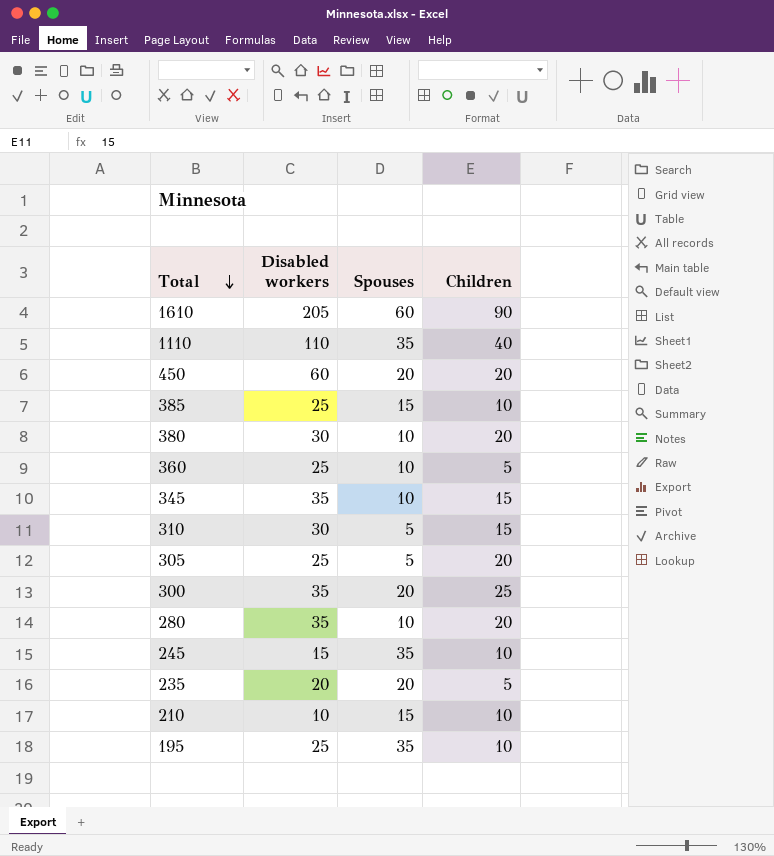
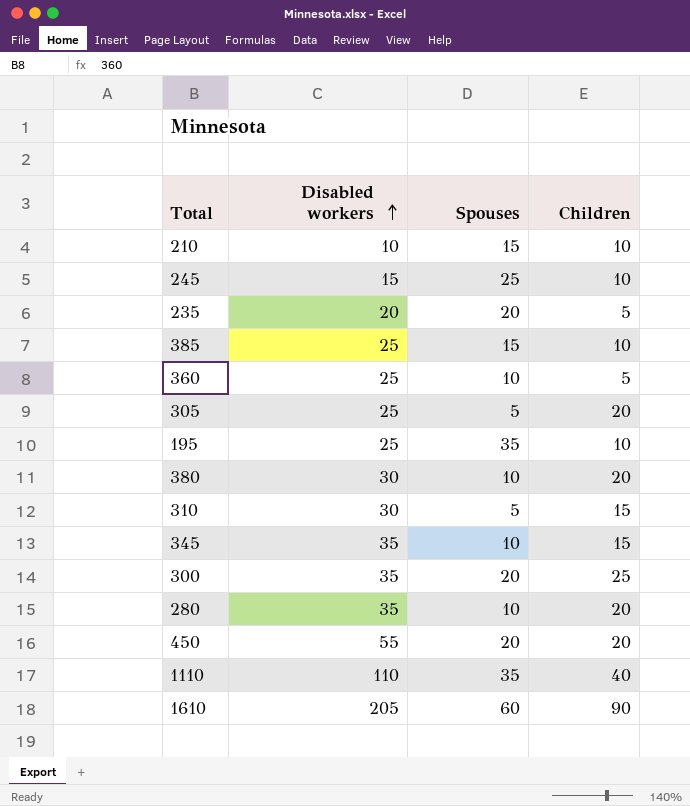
row order: Total descending -> Disabled workers ascending
245 | Spouses: 35 -> 25
450 | Disabled workers: 60 -> 55

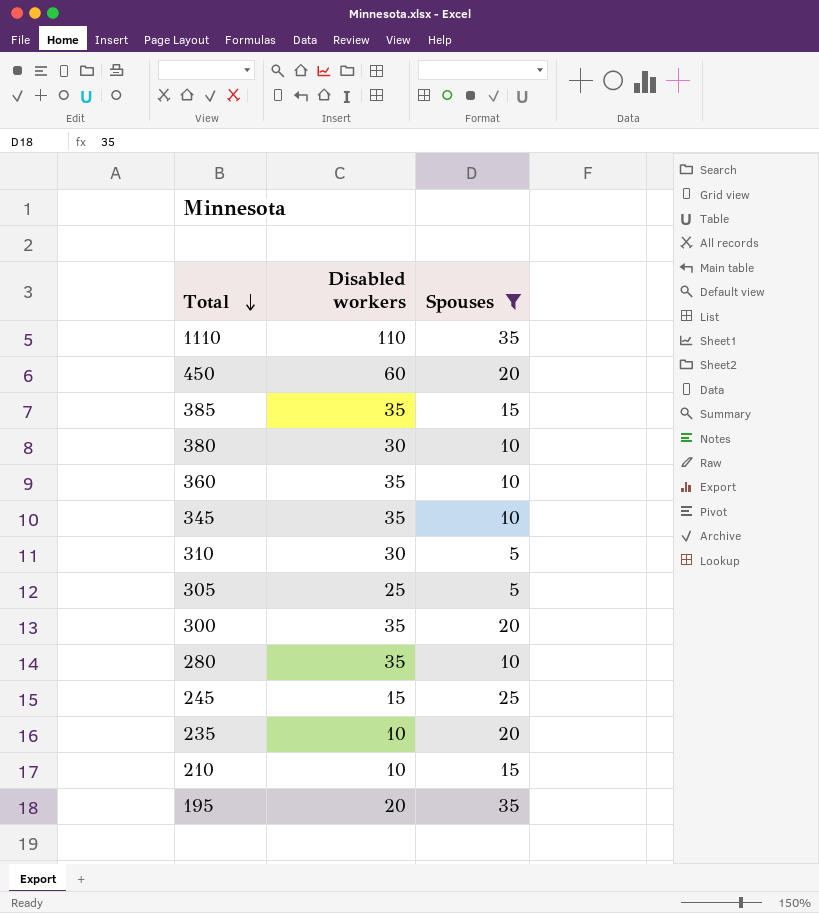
filter: none -> Spouses != 60
row order: Disabled workers ascending -> Total descending
column Children | position: 4 -> none
450 | Disabled workers: 55 -> 60
385 | Disabled workers: 25 -> 35
360 | Disabled workers: 25 -> 35
235 | Disabled workers: 20 -> 10
195 | Disabled workers: 25 -> 20

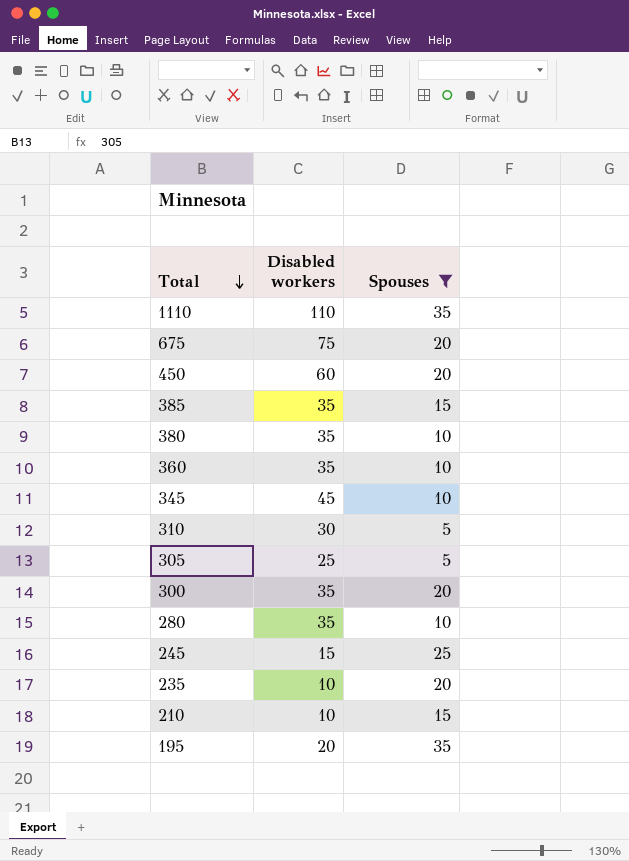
row 675: none -> 75 | 20
380 | Disabled workers: 30 -> 35
345 | Disabled workers: 35 -> 45

